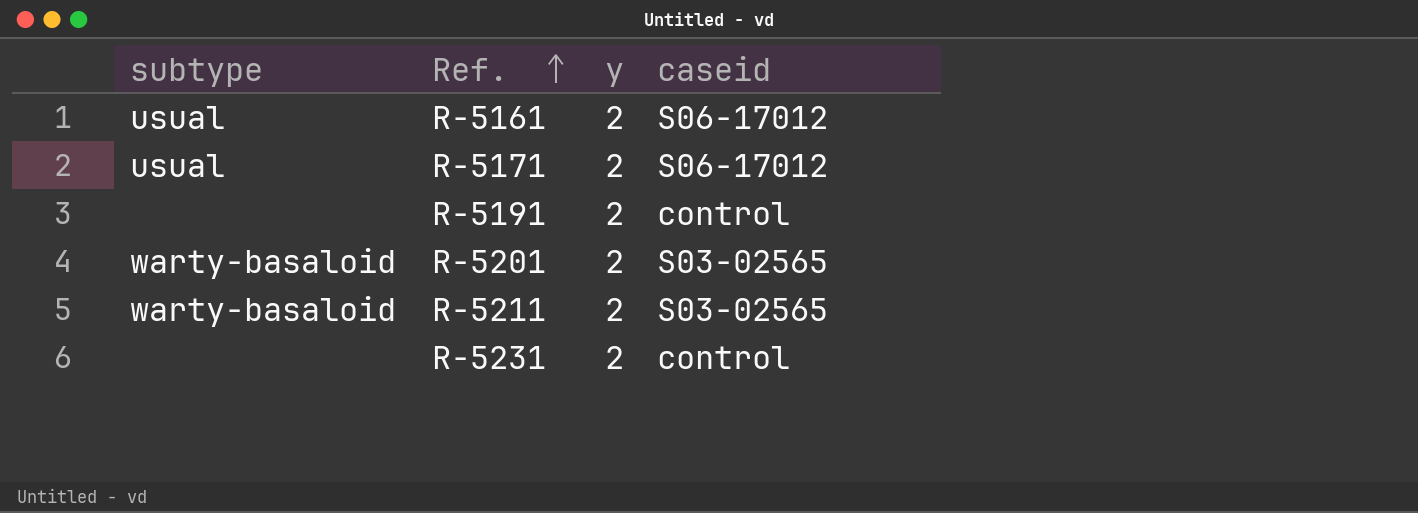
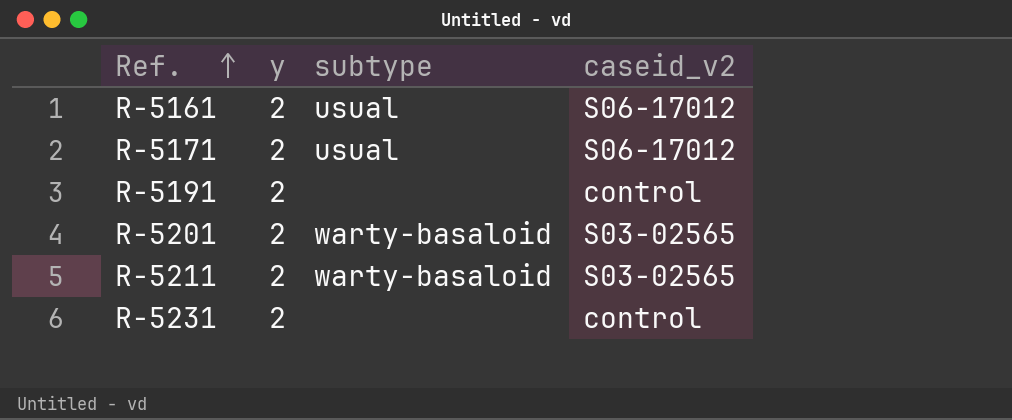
column subtype | position: 1 -> 3
column name: caseid -> caseid_v2

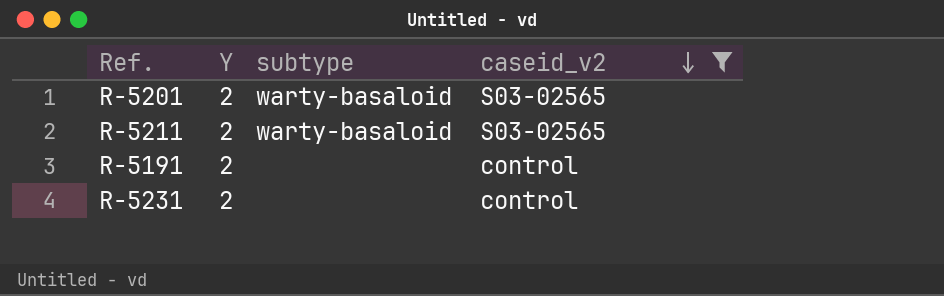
filter: none -> caseid_v2 != S06-17012
row order: Ref. ascending -> caseid_v2 descending
column name: y -> Y

